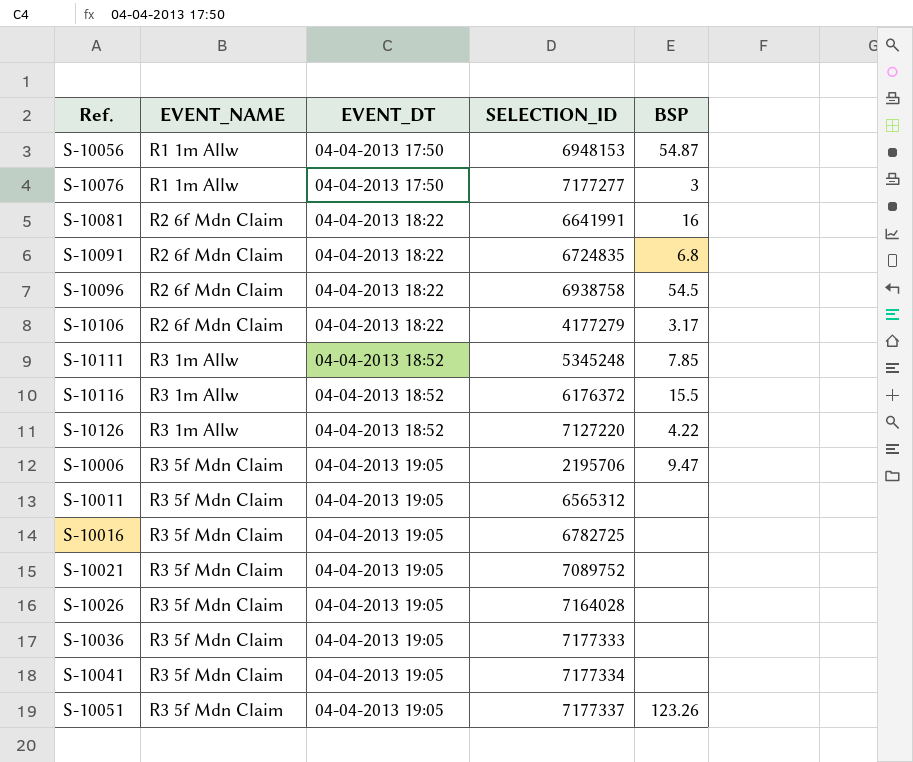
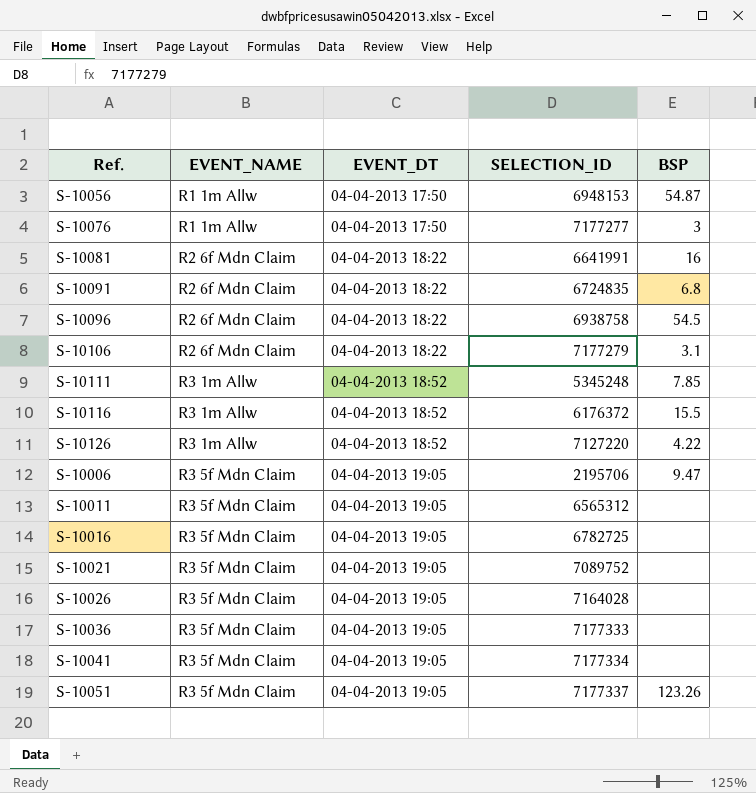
S-10106 | SELECTION_ID: 4177279 -> 7177279
S-10106 | BSP: 3.17 -> 3.1

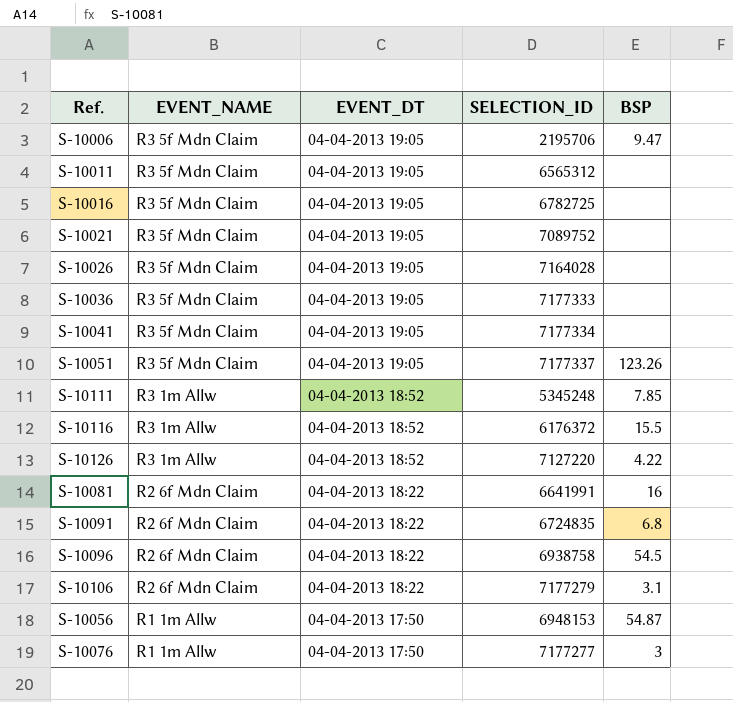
row order: EVENT_NAME ascending -> EVENT_NAME descending

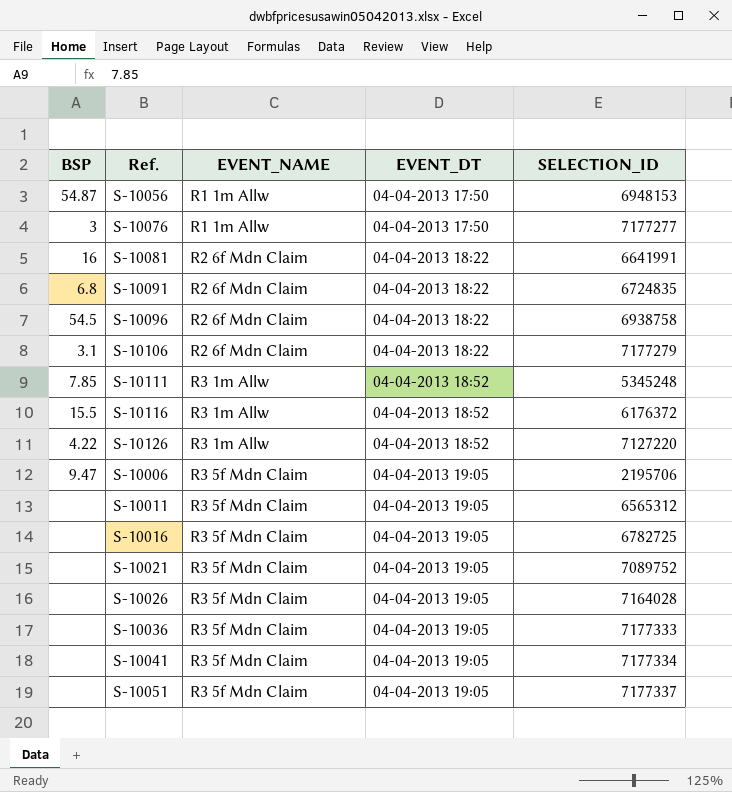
row order: EVENT_NAME descending -> EVENT_NAME ascending
column BSP | position: 5 -> 1
S-10051 | BSP: 123.26 -> none

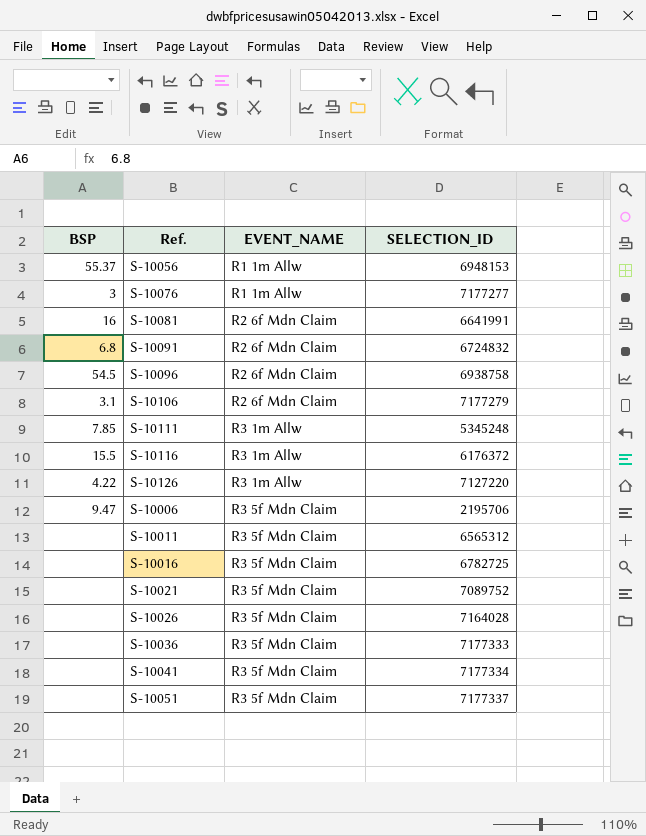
column EVENT_DT | position: 4 -> none
S-10056 | BSP: 54.87 -> 55.37
S-10091 | SELECTION_ID: 6724835 -> 6724832

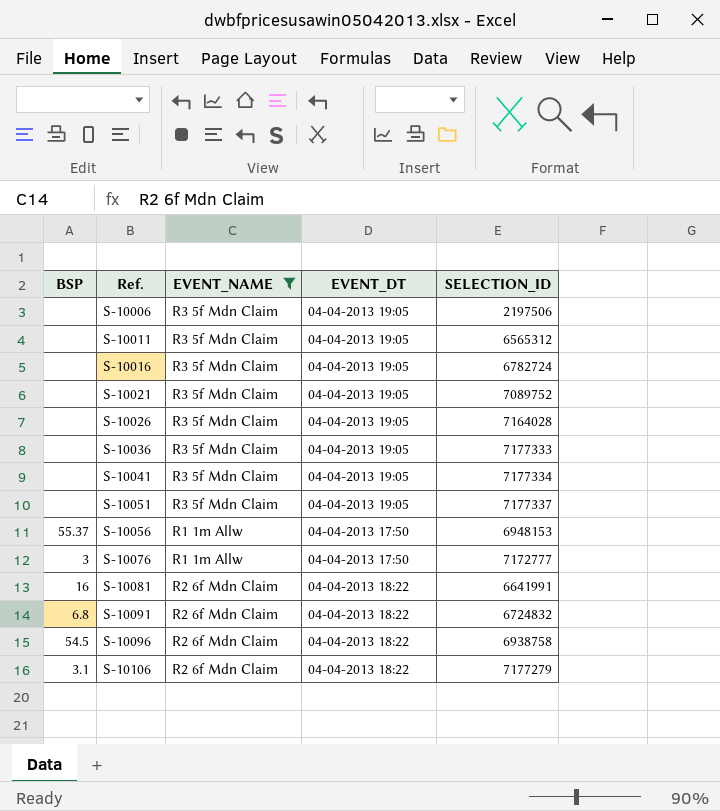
filter: none -> EVENT_NAME != R3 1m Allw
row order: EVENT_NAME ascending -> Ref. ascending
column EVENT_DT | position: none -> 4
S-10006 | BSP: 9.47 -> none
S-10006 | SELECTION_ID: 2195706 -> 2197506
S-10016 | SELECTION_ID: 6782725 -> 6782724
S-10076 | SELECTION_ID: 7177277 -> 7172777

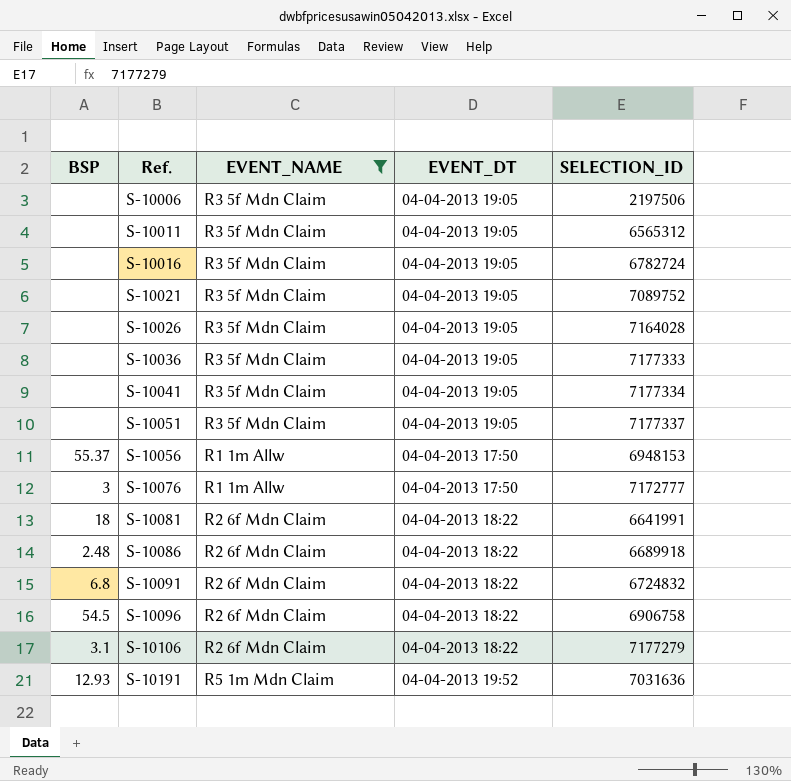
S-10081 | BSP: 16 -> 18
row S-10086: none -> 2.48 | R2 6f Mdn Claim | 04-04-2013 18:22 | 6689918
S-10096 | SELECTION_ID: 6938758 -> 6906758
row S-10191: none -> 12.93 | R5 1m Mdn Claim | 04-04-2013 19:52 | 7031636

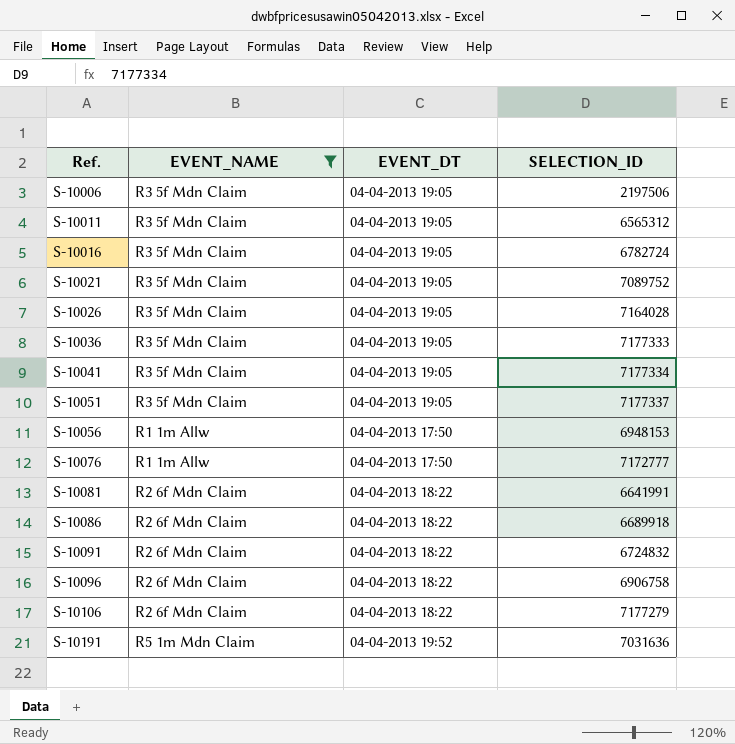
column BSP | position: 1 -> none

